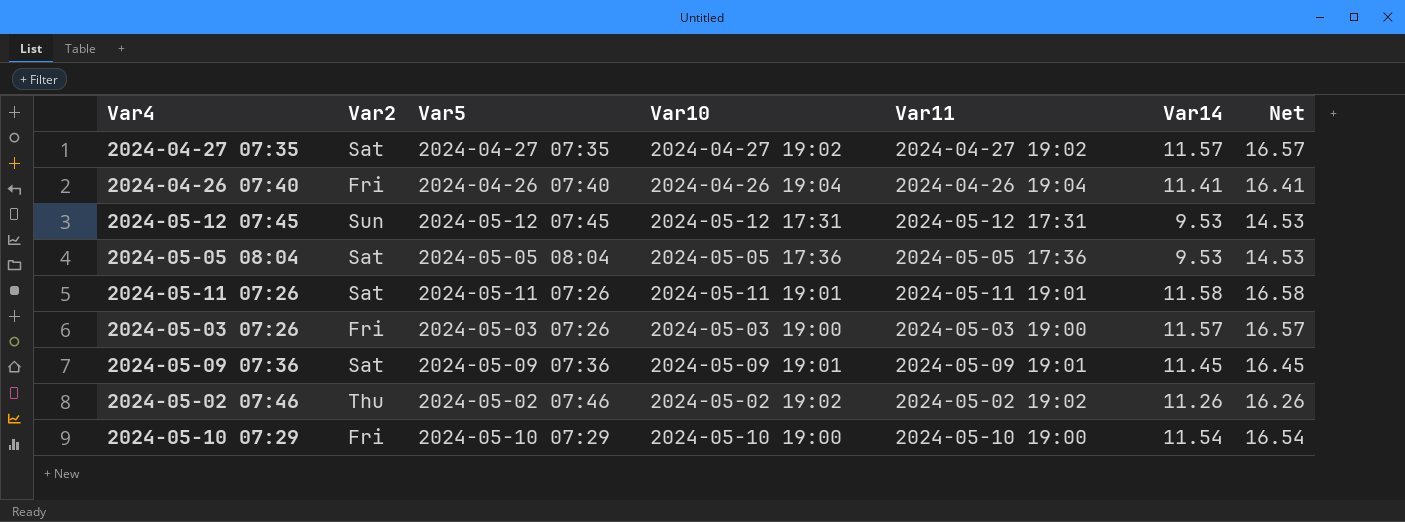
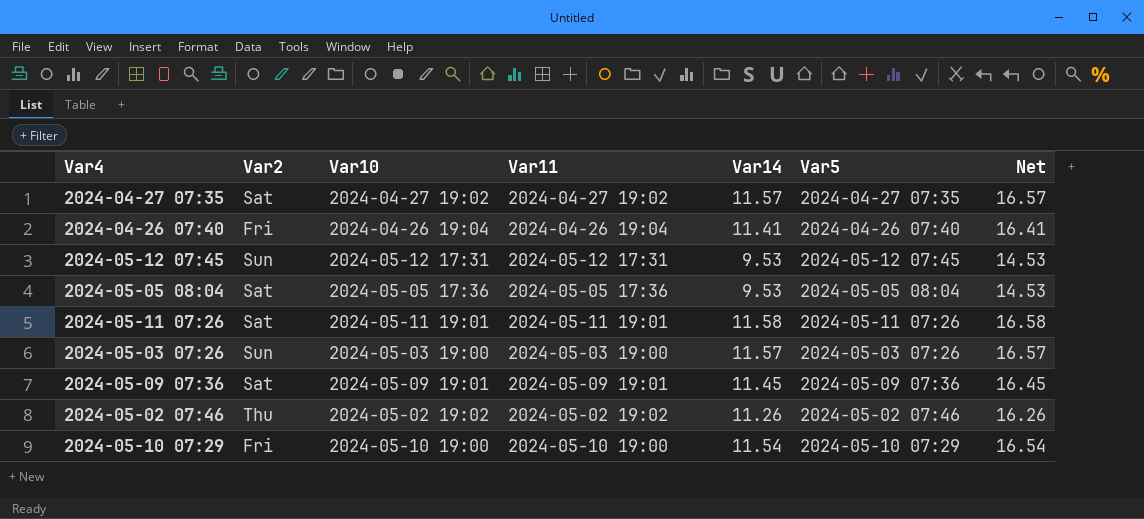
column Var5 | position: 3 -> 6
2024-05-03 07:26 | Var2: Fri -> Sun

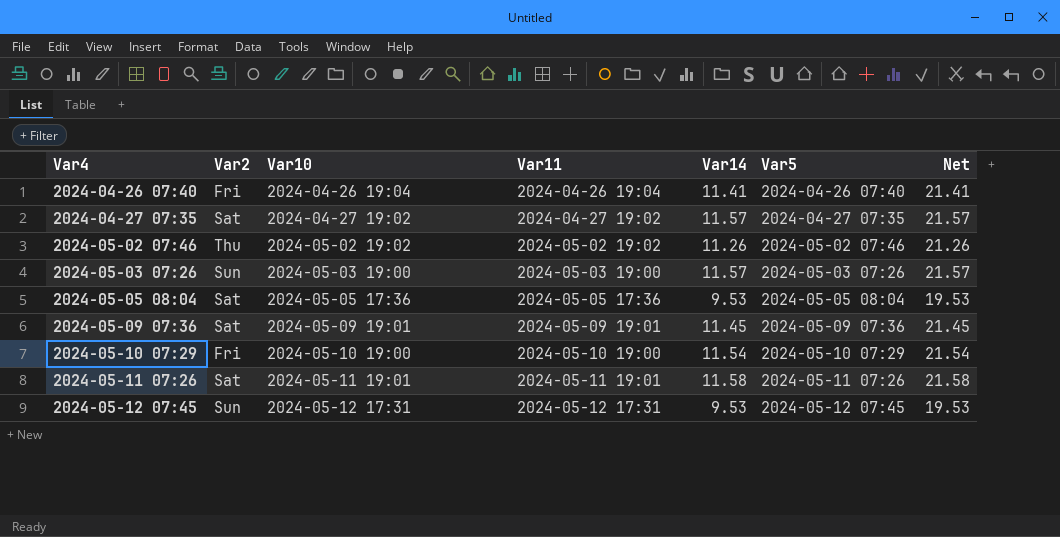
row order: none -> Var4 ascending
column Net | formula: [Var14] + 5 -> [Var14] + 10

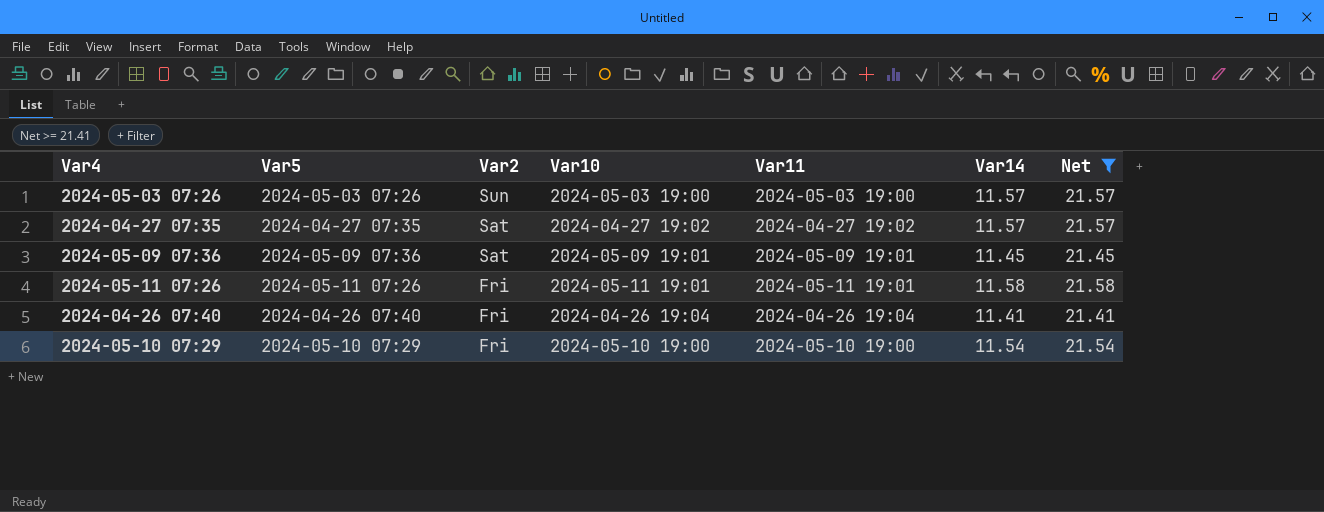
filter: none -> Net >= 21.41
row order: Var4 ascending -> Var2 descending
column Var5 | position: 6 -> 2
2024-05-11 07:26 | Var2: Sat -> Fri

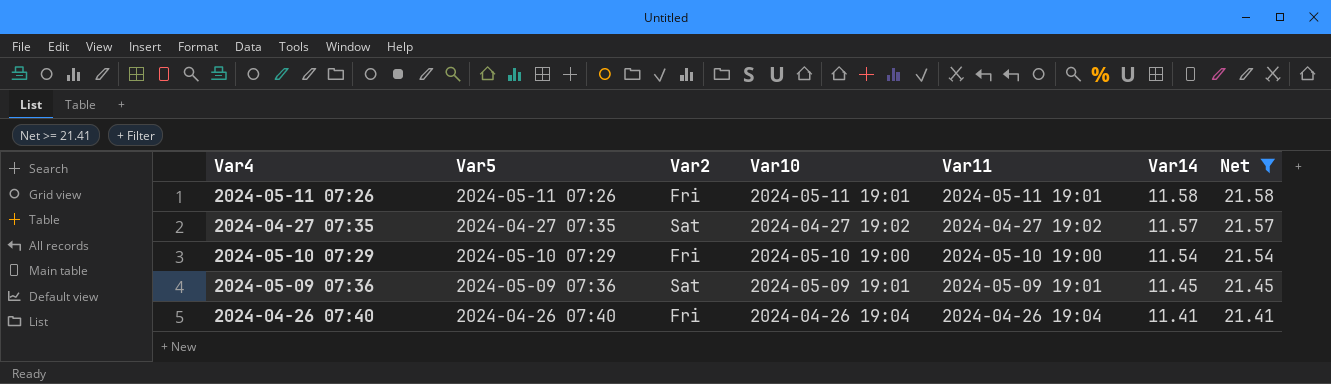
row order: Var2 descending -> Var14 descending
row 2024-05-03 07:26: 2024-05-03 07:26 | Sun | 2024-05-03 19:00 | 2024-05-03 19:00 | 11.57 | 21.57 -> none

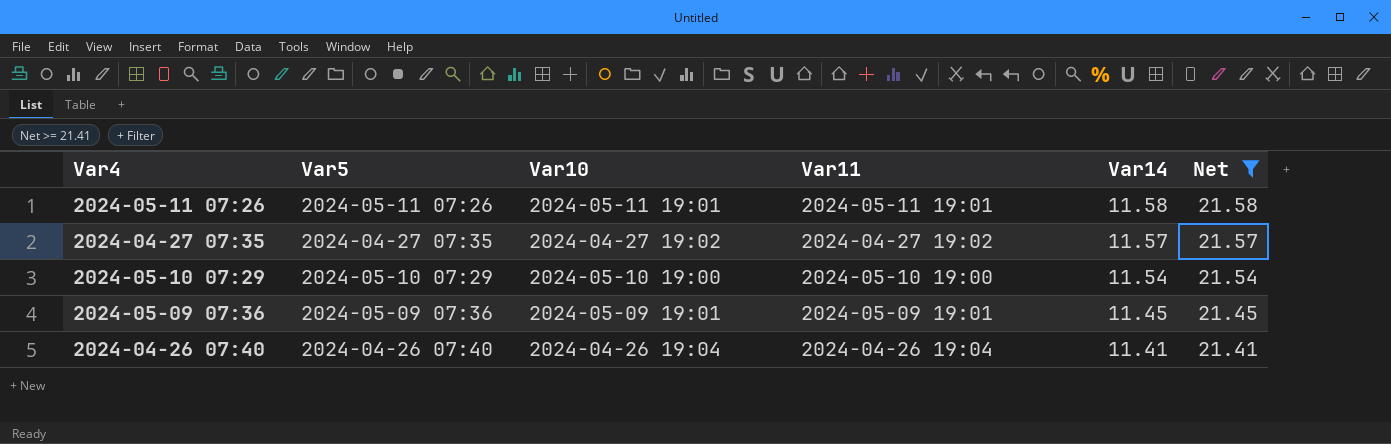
column Var2 | position: 3 -> none

